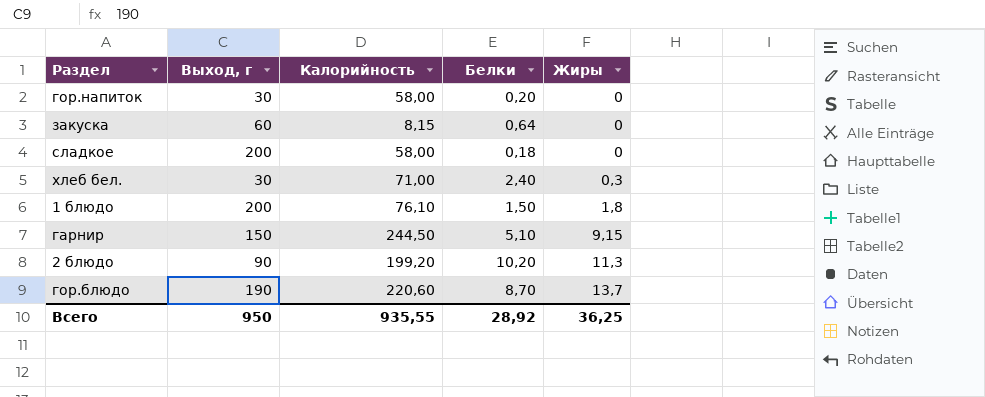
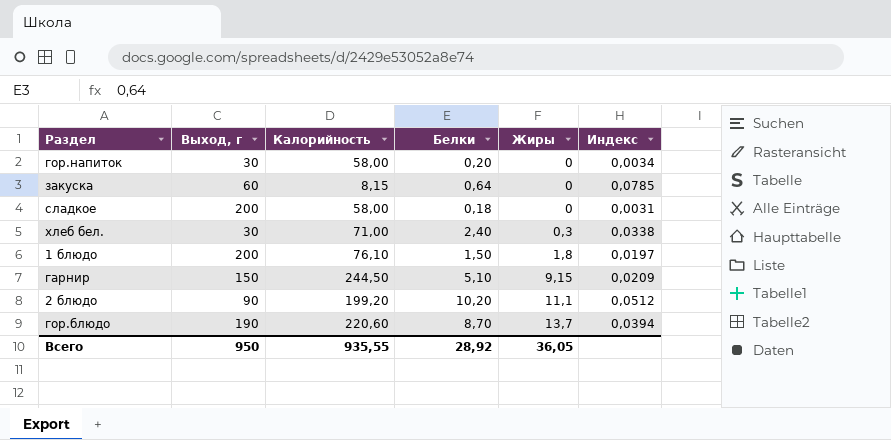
column Индекс | formula: none -> [Белки] / [Калорийность]
2 блюдо | Жиры: 11,3 -> 11,1
Всего | Жиры: 36,25 -> 36,05

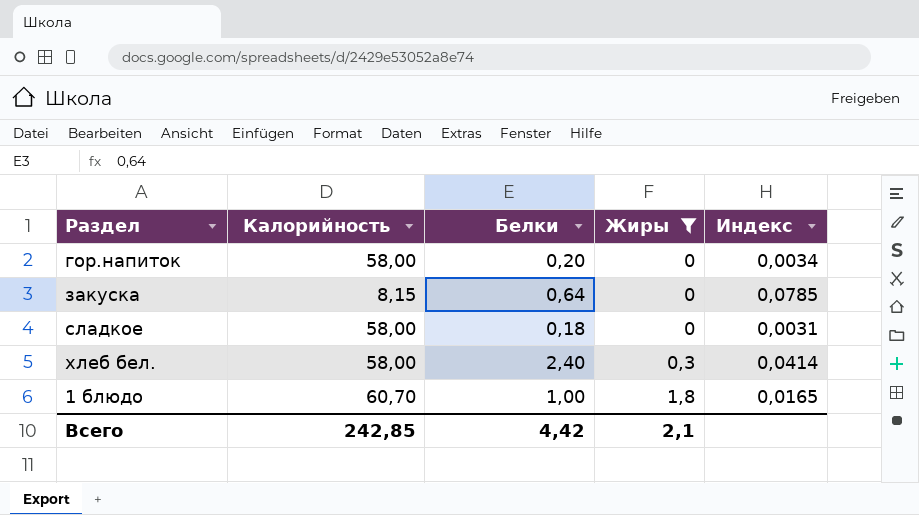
filter: none -> Жиры <= 1,8
column Выход, г | position: 2 -> none
хлеб бел. | Калорийность: 71,00 -> 58,00
хлеб бел. | Индекс: 0,0338 -> 0,0414
1 блюдо | Калорийность: 76,10 -> 60,70
1 блюдо | Белки: 1,50 -> 1,00
1 блюдо | Индекс: 0,0197 -> 0,0165
Всего | Калорийность: 935,55 -> 242,85
Всего | Белки: 28,92 -> 4,42
Всего | Жиры: 36,05 -> 2,1

